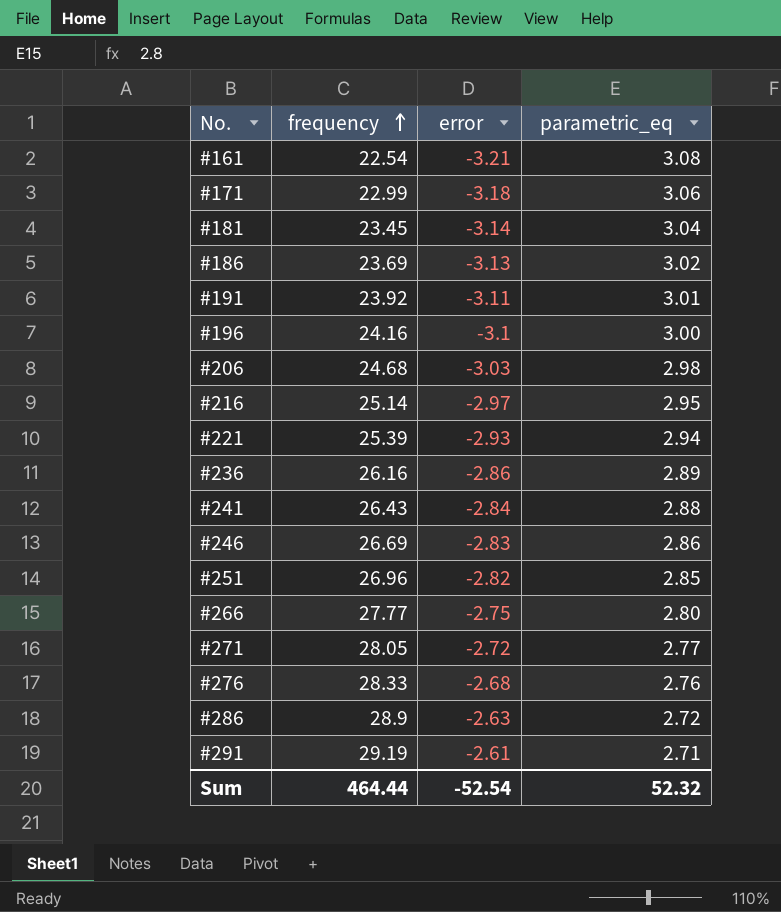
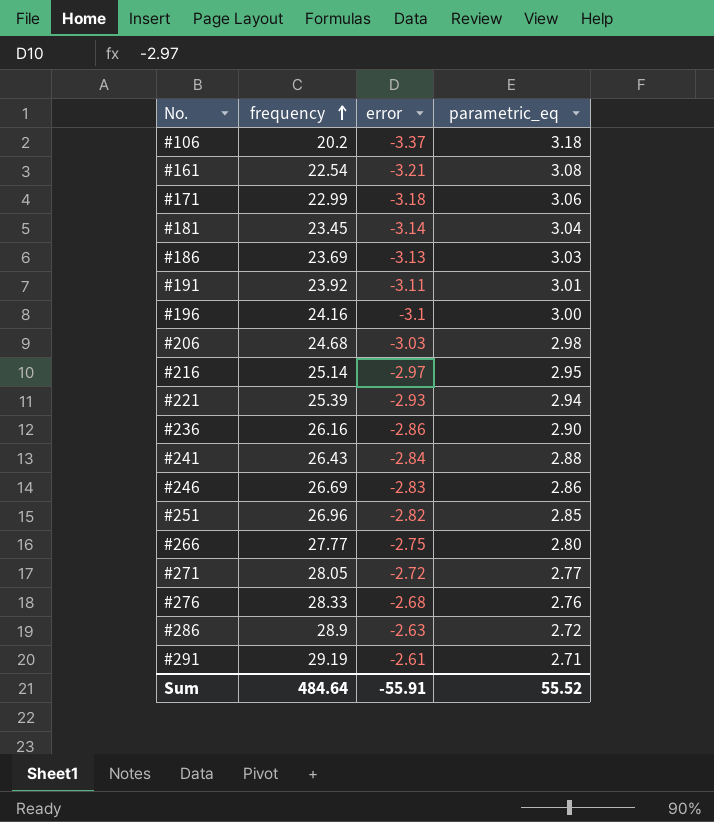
row #106: none -> 20.2 | -3.37 | 3.18
#186 | parametric_eq: 3.02 -> 3.03
#236 | parametric_eq: 2.89 -> 2.90
Sum | frequency: 464.44 -> 484.64
Sum | error: -52.54 -> -55.91
Sum | parametric_eq: 52.32 -> 55.52

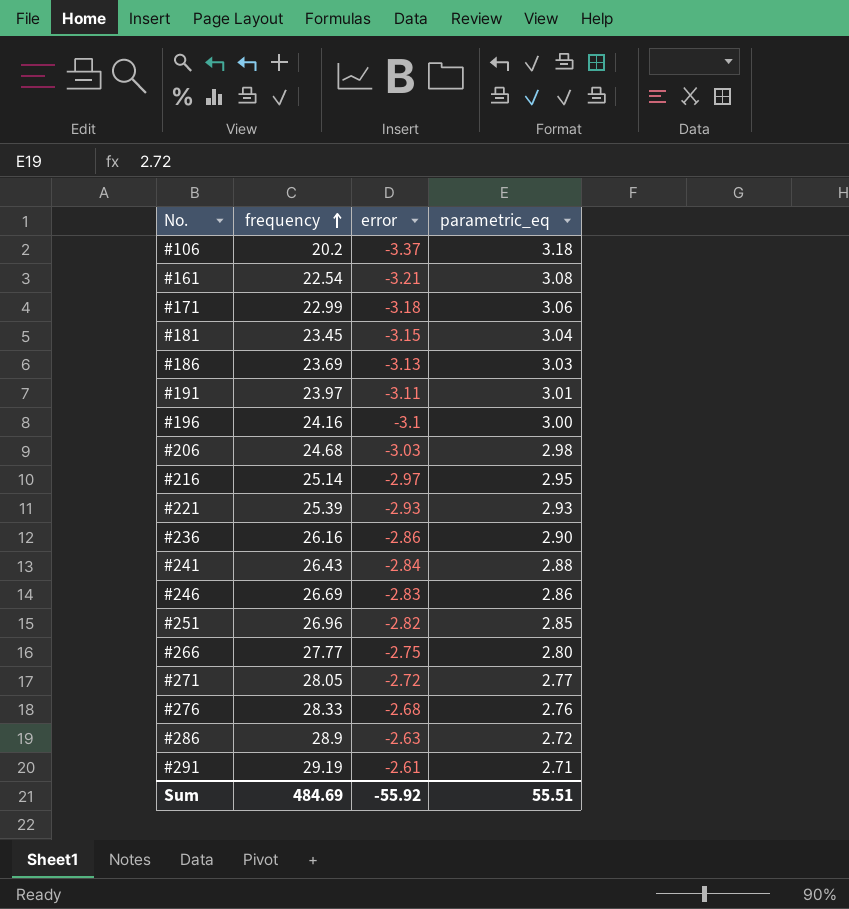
#181 | error: -3.14 -> -3.15
#191 | frequency: 23.92 -> 23.97
#221 | parametric_eq: 2.94 -> 2.93
Sum | frequency: 484.64 -> 484.69
Sum | error: -55.91 -> -55.92
Sum | parametric_eq: 55.52 -> 55.51

